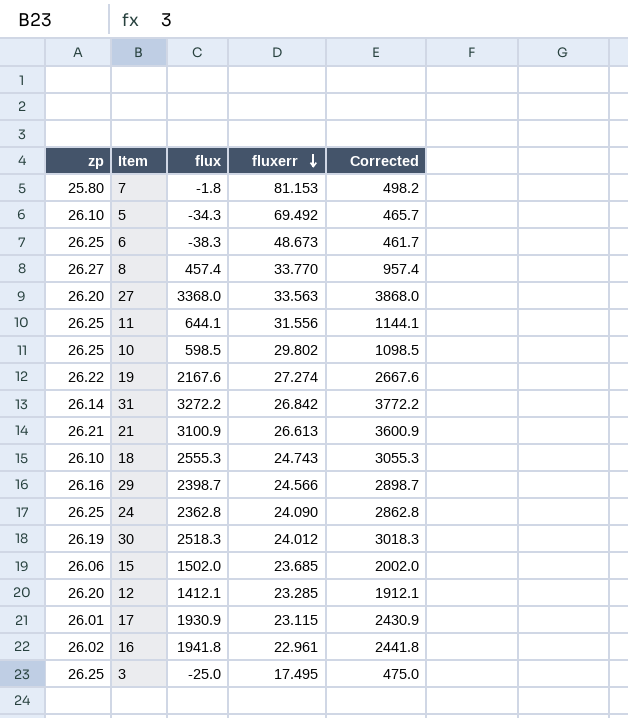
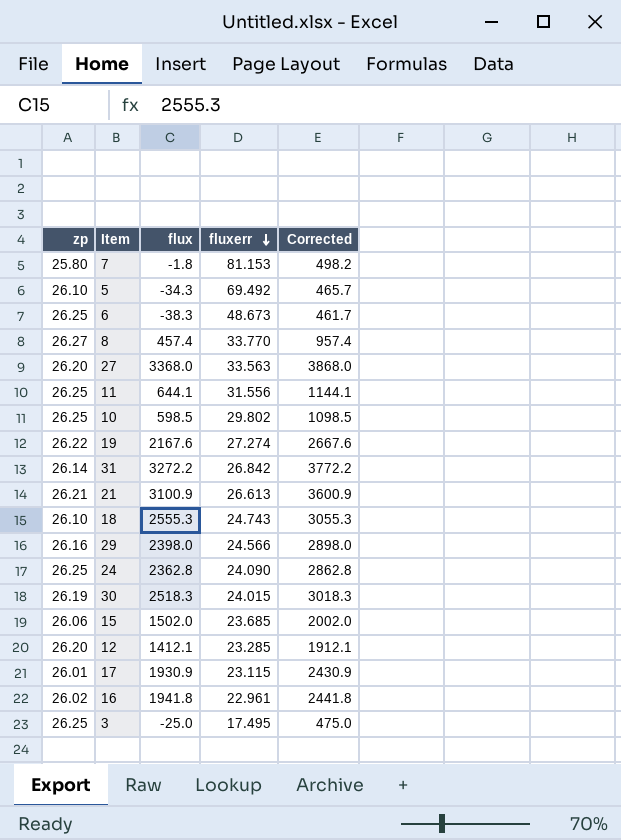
29 | flux: 2398.7 -> 2398.0
29 | Corrected: 2898.7 -> 2898.0
30 | fluxerr: 24.012 -> 24.015

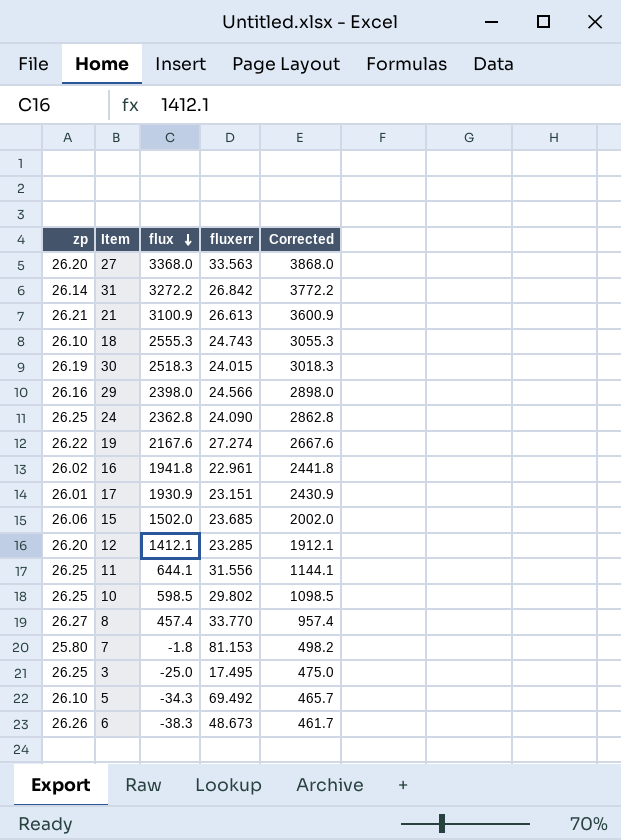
row order: fluxerr descending -> flux descending
17 | fluxerr: 23.115 -> 23.151
6 | zp: 26.25 -> 26.26

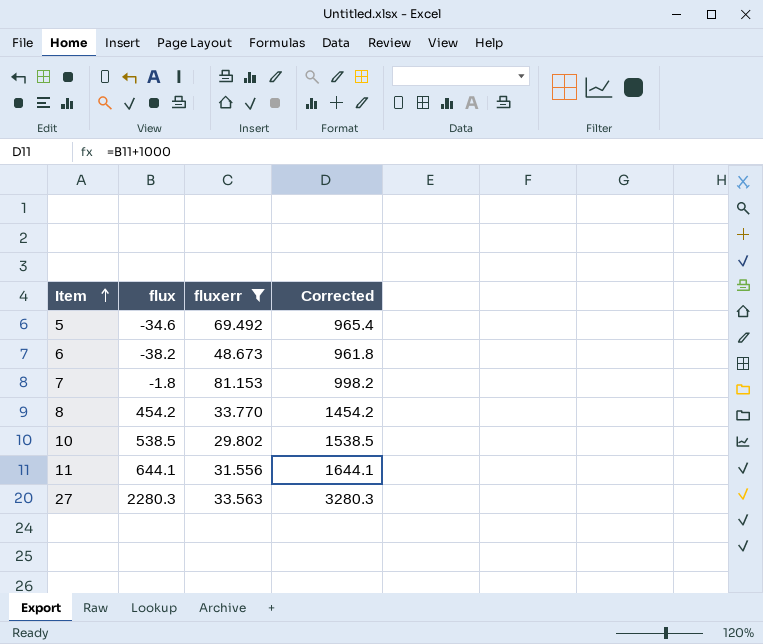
filter: none -> fluxerr >= 29.802
row order: flux descending -> Item ascending
column zp | position: 1 -> none
column Corrected | formula: [flux] + 500 -> [flux] + 1000
5 | flux: -34.3 -> -34.6
6 | flux: -38.3 -> -38.2
8 | flux: 457.4 -> 454.2
10 | flux: 598.5 -> 538.5
27 | flux: 3368.0 -> 2280.3

